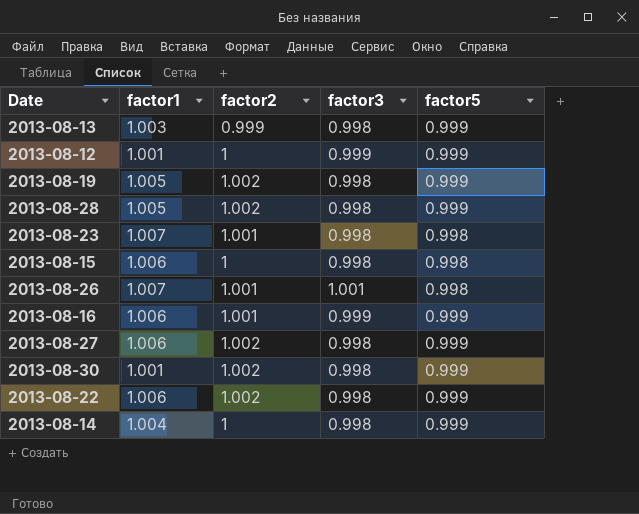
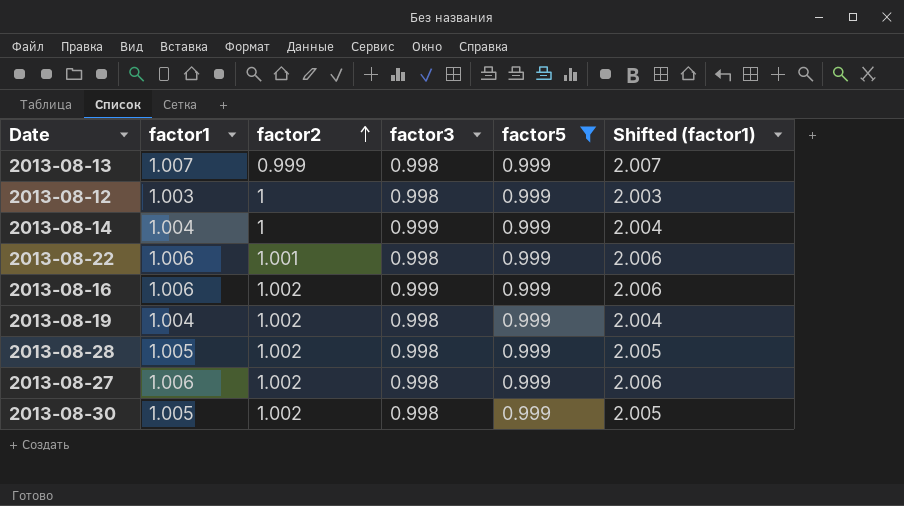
filter: none -> factor5 = 0.999
row order: none -> factor2 ascending
column Shifted (factor1) | formula: none -> [factor1] + 1
2013-08-13 | factor1: 1.003 -> 1.007
2013-08-12 | factor1: 1.001 -> 1.003
2013-08-12 | factor3: 0.999 -> 0.998
2013-08-14 | factor3: 0.998 -> 0.999
2013-08-22 | factor2: 1.002 -> 1.001
2013-08-16 | factor2: 1.001 -> 1.002
2013-08-19 | factor1: 1.005 -> 1.004
2013-08-30 | factor1: 1.001 -> 1.005

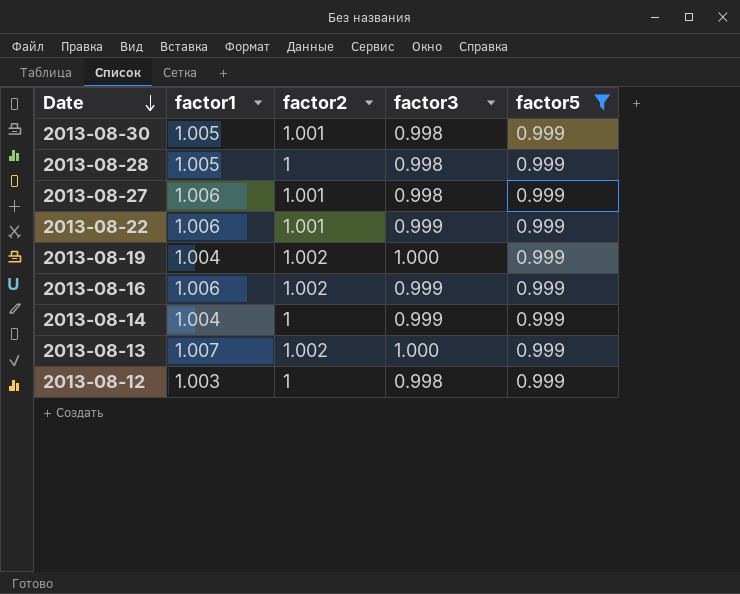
row order: factor2 ascending -> Date descending
column Shifted (factor1) | formula: [factor1] + 1 -> none
2013-08-30 | factor2: 1.002 -> 1.001
2013-08-28 | factor2: 1.002 -> 1
2013-08-27 | factor2: 1.002 -> 1.001
2013-08-22 | factor3: 0.998 -> 0.999
2013-08-19 | factor3: 0.998 -> 1.000
2013-08-13 | factor2: 0.999 -> 1.002
2013-08-13 | factor3: 0.998 -> 1.000

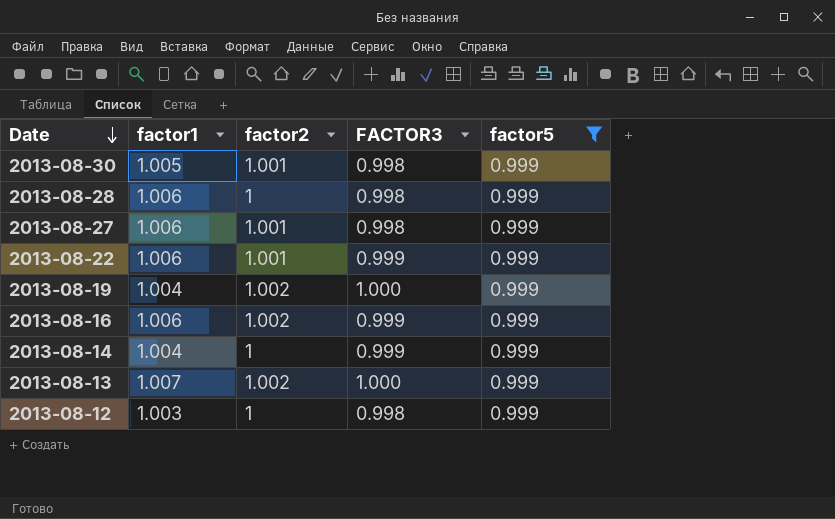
column name: factor3 -> FACTOR3
2013-08-28 | factor1: 1.005 -> 1.006

